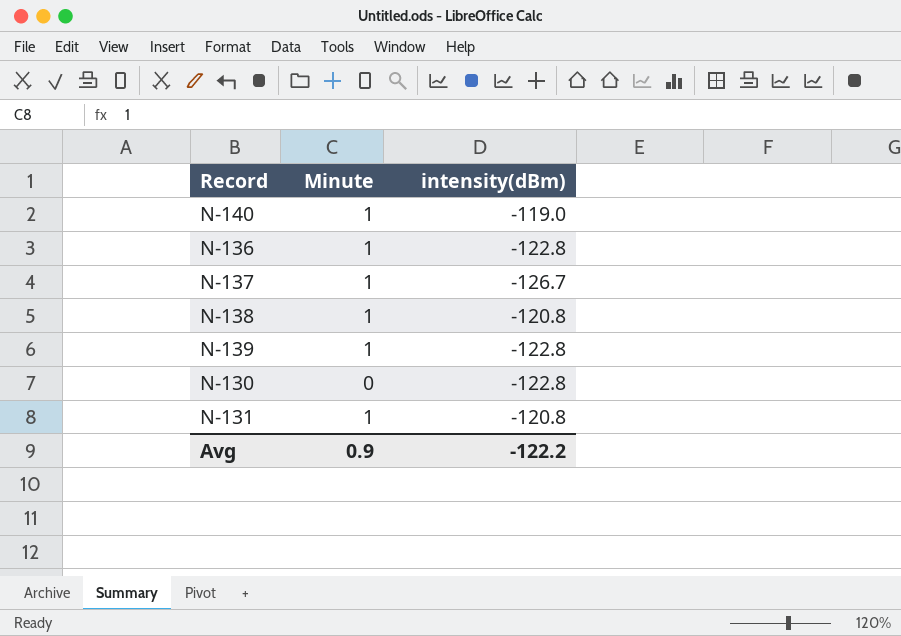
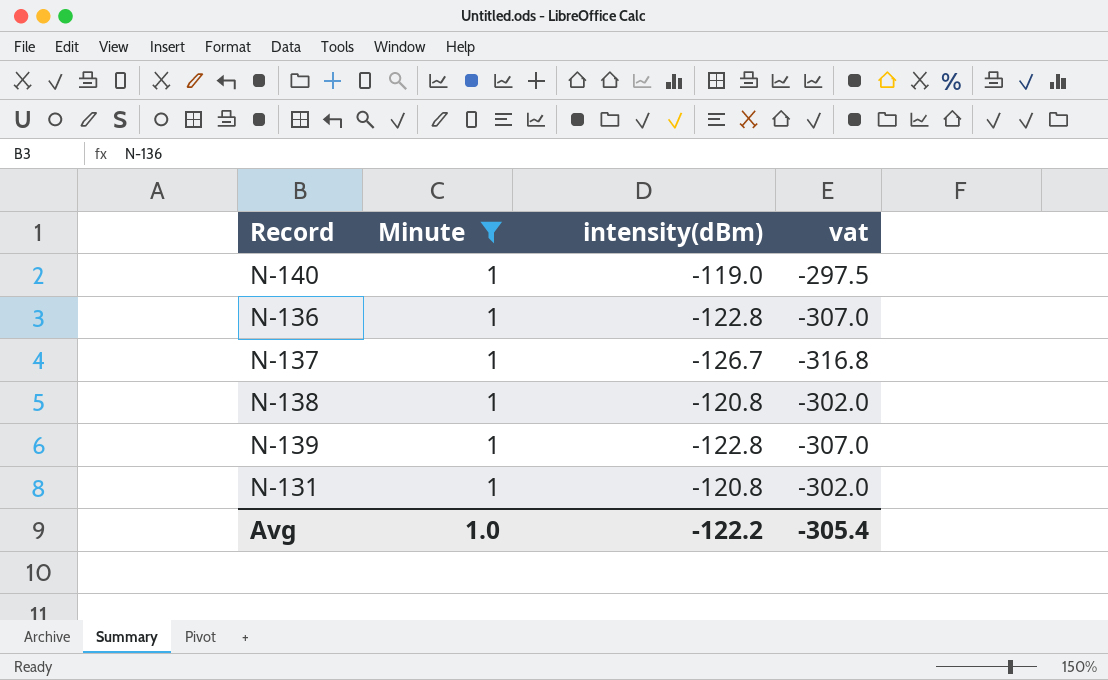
filter: none -> Minute = 1
column vat | formula: none -> [intensity(dBm)] * 2.5
Avg | Minute: 0.9 -> 1.0

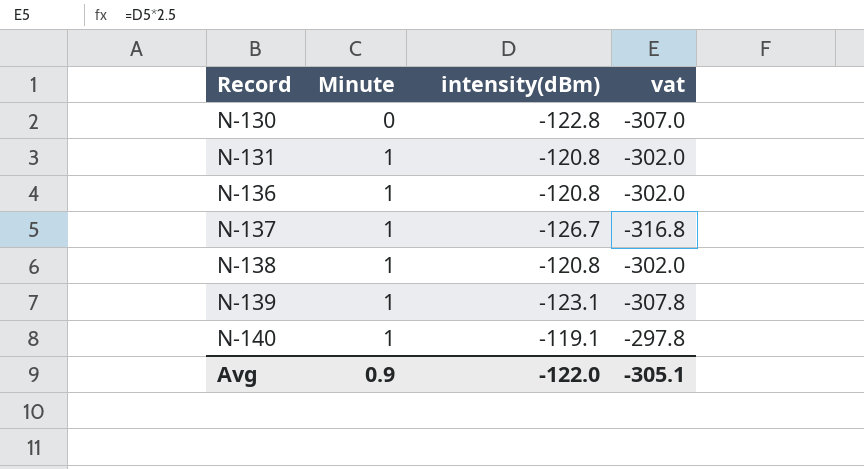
filter: Minute = 1 -> none
row order: none -> Record ascending
N-136 | intensity(dBm): -122.8 -> -120.8
N-136 | vat: -307.0 -> -302.0
N-139 | intensity(dBm): -122.8 -> -123.1
N-139 | vat: -307.0 -> -307.8
N-140 | intensity(dBm): -119.0 -> -119.1
N-140 | vat: -297.5 -> -297.8
Avg | Minute: 1.0 -> 0.9
Avg | intensity(dBm): -122.2 -> -122.0
Avg | vat: -305.4 -> -305.1

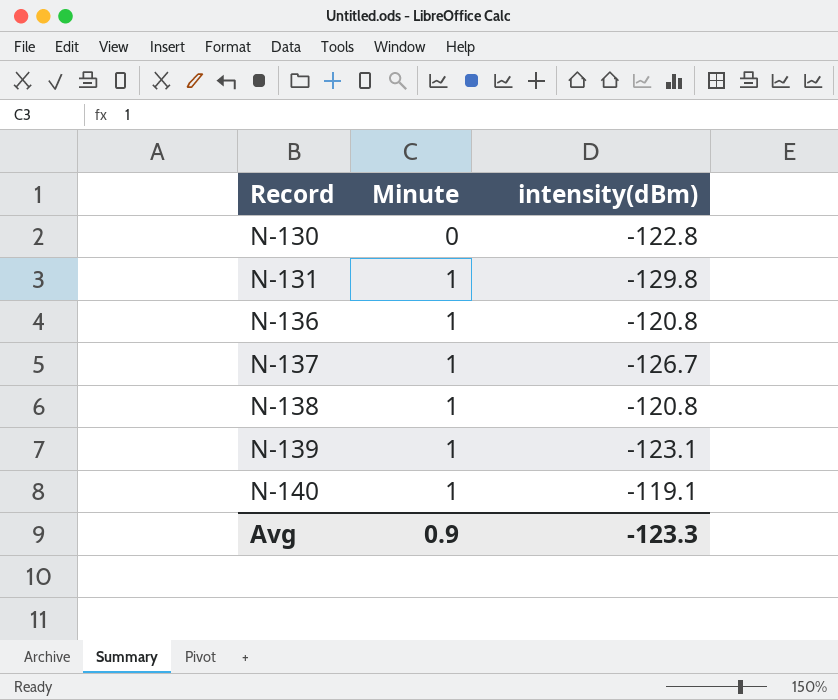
column vat | formula: [intensity(dBm)] * 2.5 -> none
N-131 | intensity(dBm): -120.8 -> -129.8
Avg | intensity(dBm): -122.0 -> -123.3

